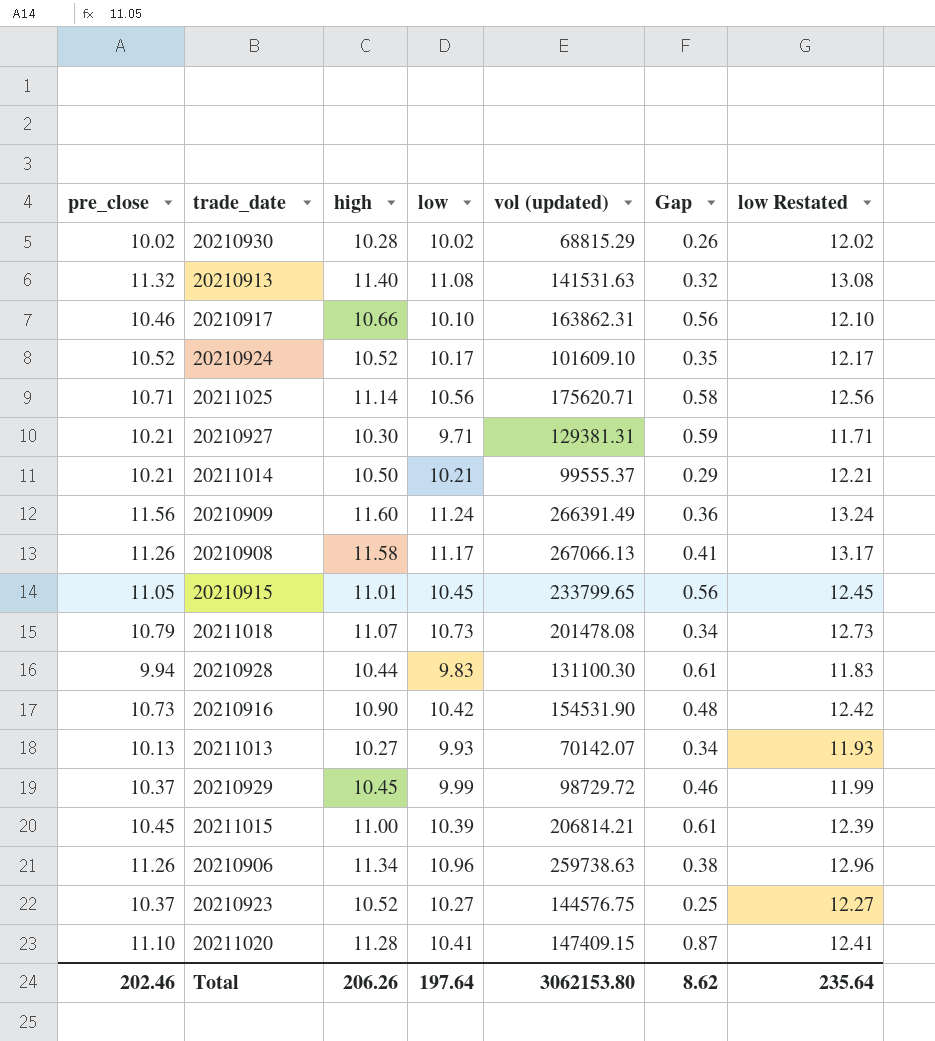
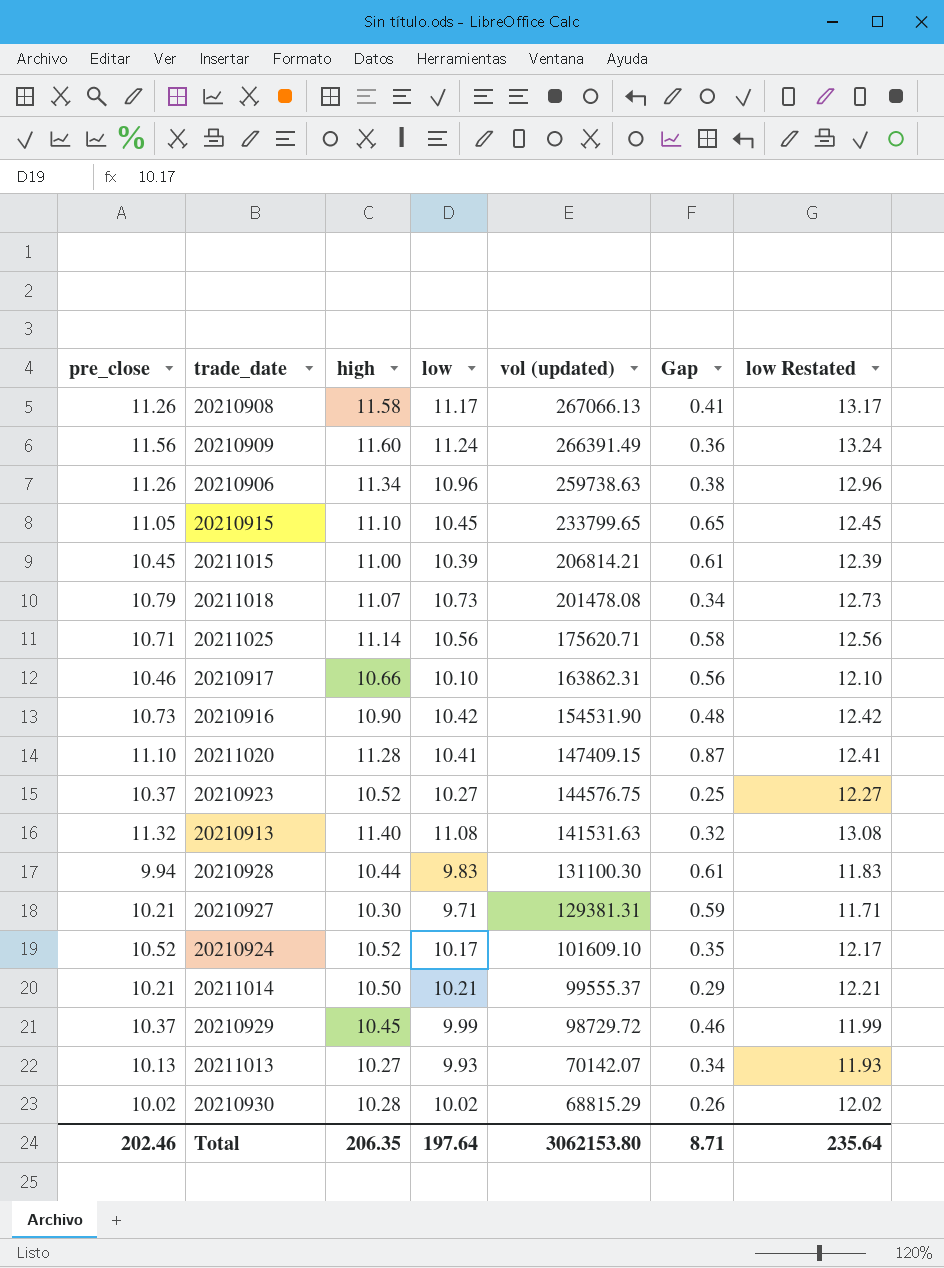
row order: none -> vol (updated) descending
20210915 | high: 11.01 -> 11.10
20210915 | Gap: 0.56 -> 0.65
Total | high: 206.26 -> 206.35
Total | Gap: 8.62 -> 8.71

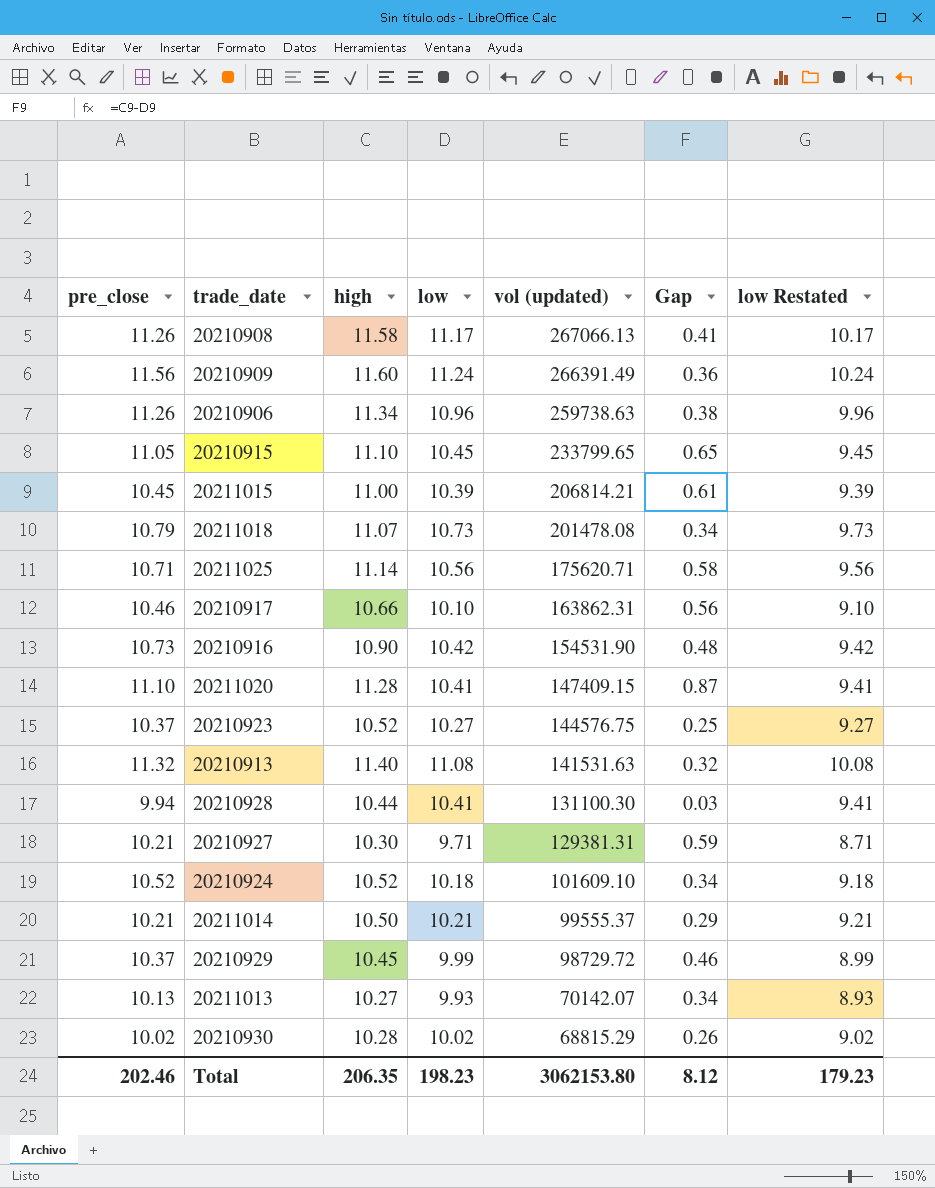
column low Restated | formula: [low] + 2 -> [low] - 1
20210928 | low: 9.83 -> 10.41
20210928 | Gap: 0.61 -> 0.03
20210924 | low: 10.17 -> 10.18
20210924 | Gap: 0.35 -> 0.34
Total | low: 197.64 -> 198.23
Total | Gap: 8.71 -> 8.12
Total | low Restated: 235.64 -> 179.23

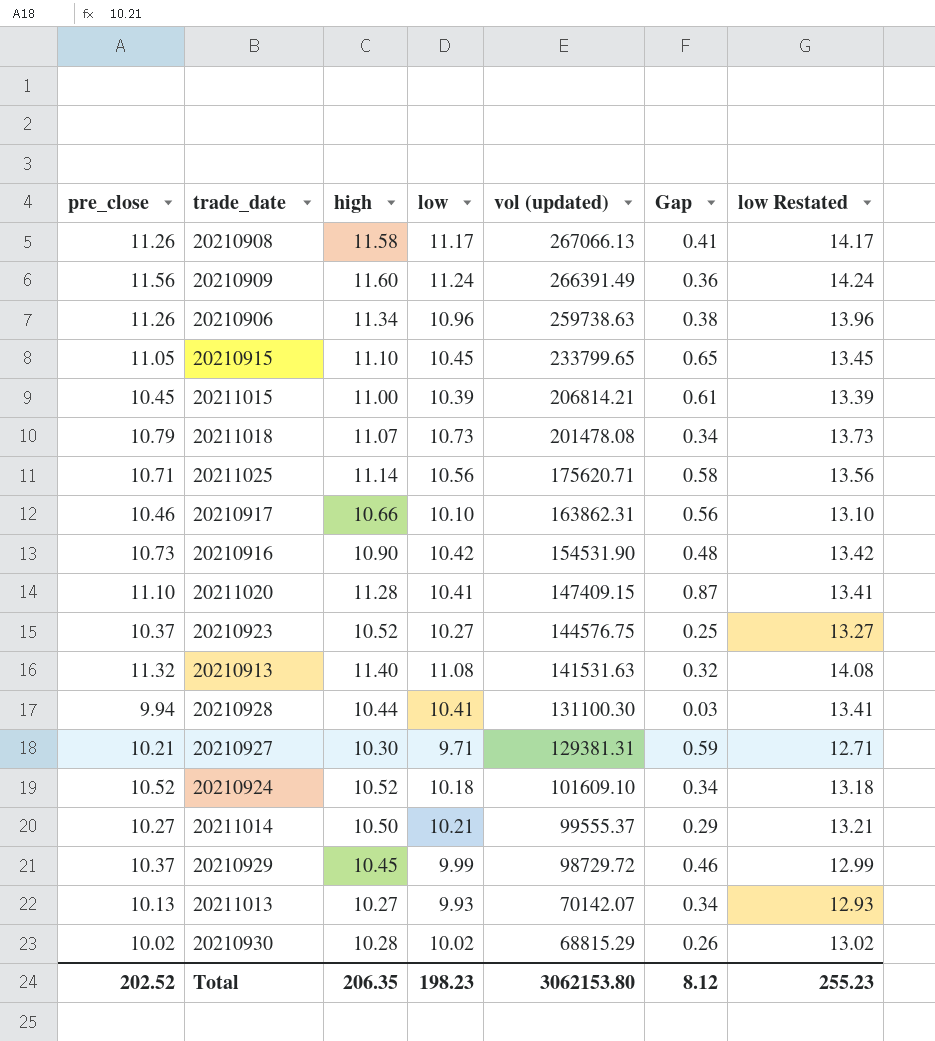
column low Restated | formula: [low] - 1 -> [low] + 3
20211014 | pre_close: 10.21 -> 10.27
Total | pre_close: 202.46 -> 202.52
Total | low Restated: 179.23 -> 255.23

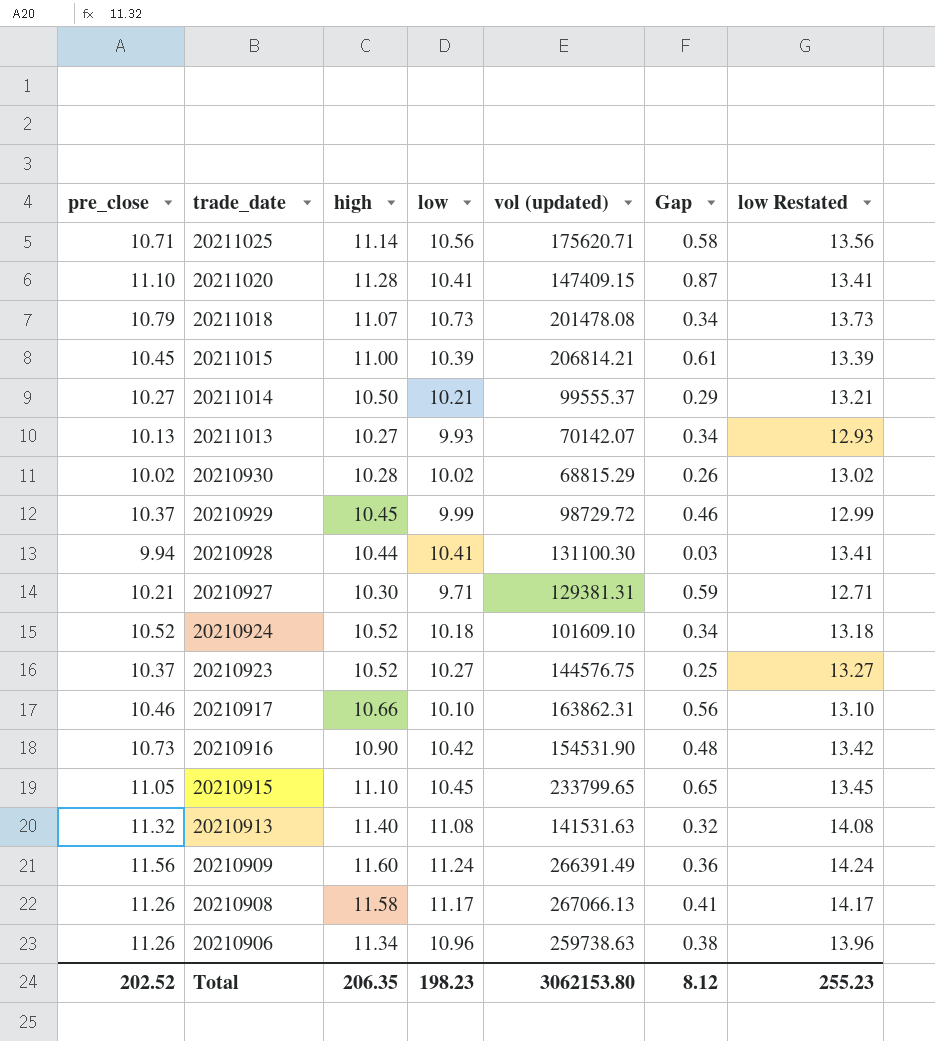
row order: vol (updated) descending -> trade_date descending

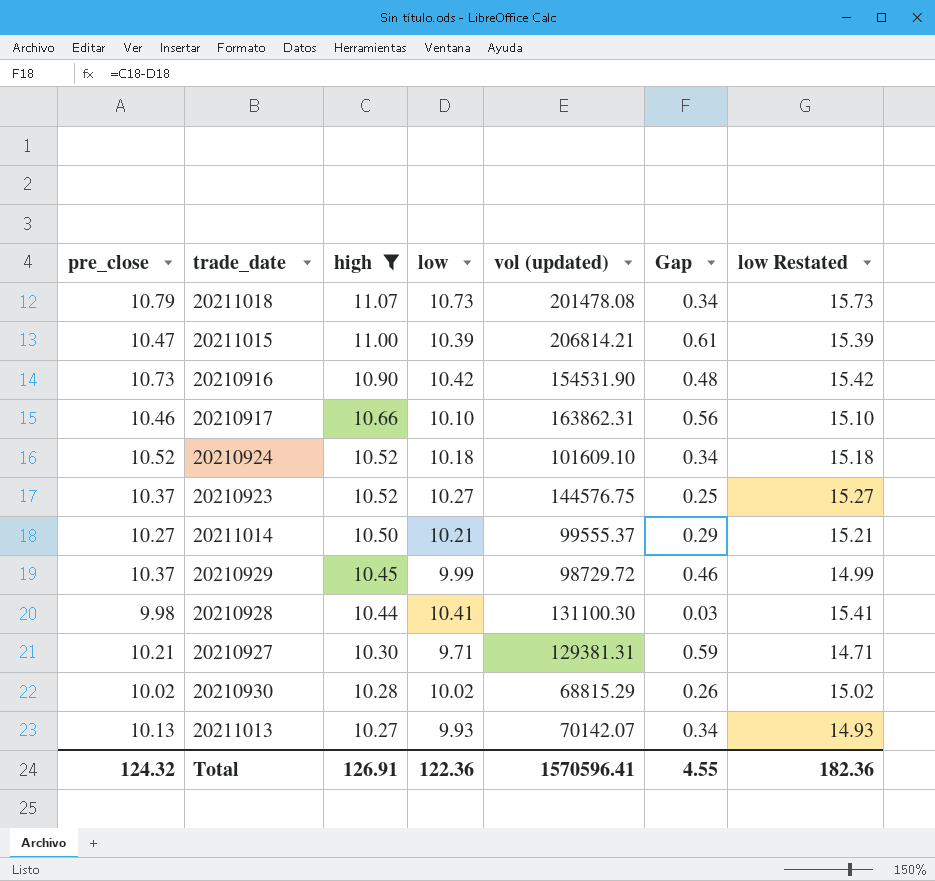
filter: none -> high <= 11.07
row order: trade_date descending -> high descending
column low Restated | formula: [low] + 3 -> [low] + 5
20211015 | pre_close: 10.45 -> 10.47
20210928 | pre_close: 9.94 -> 9.98
Total | pre_close: 202.52 -> 124.32
Total | high: 206.35 -> 126.91
Total | low: 198.23 -> 122.36
Total | vol (updated): 3062153.80 -> 1570596.41
Total | Gap: 8.12 -> 4.55
Total | low Restated: 255.23 -> 182.36

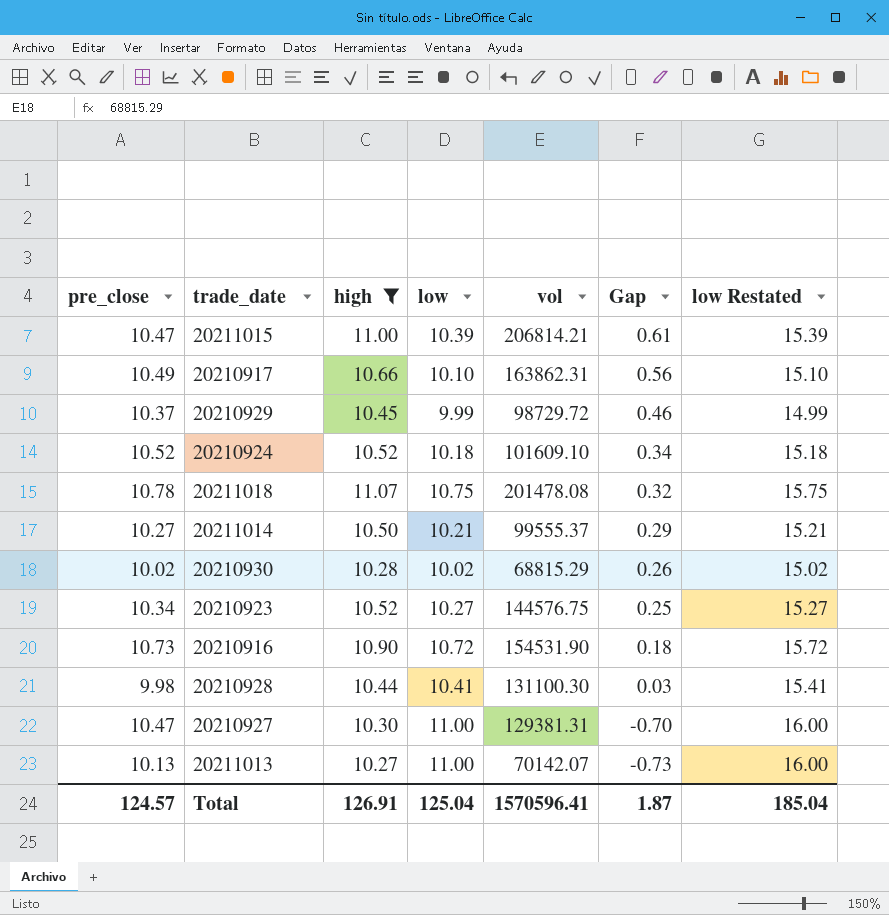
row order: high descending -> Gap descending
column name: vol (updated) -> vol
20210917 | pre_close: 10.46 -> 10.49
20211018 | pre_close: 10.79 -> 10.78
20211018 | low: 10.73 -> 10.75
20211018 | Gap: 0.34 -> 0.32
20211018 | low Restated: 15.73 -> 15.75
20210923 | pre_close: 10.37 -> 10.34
20210916 | low: 10.42 -> 10.72
20210916 | Gap: 0.48 -> 0.18
20210916 | low Restated: 15.42 -> 15.72
20210927 | pre_close: 10.21 -> 10.47
20210927 | low: 9.71 -> 11.00
20210927 | Gap: 0.59 -> -0.70
20210927 | low Restated: 14.71 -> 16.00
20211013 | low: 9.93 -> 11.00
20211013 | Gap: 0.34 -> -0.73
20211013 | low Restated: 14.93 -> 16.00
Total | pre_close: 124.32 -> 124.57
Total | low: 122.36 -> 125.04
Total | Gap: 4.55 -> 1.87
Total | low Restated: 182.36 -> 185.04

